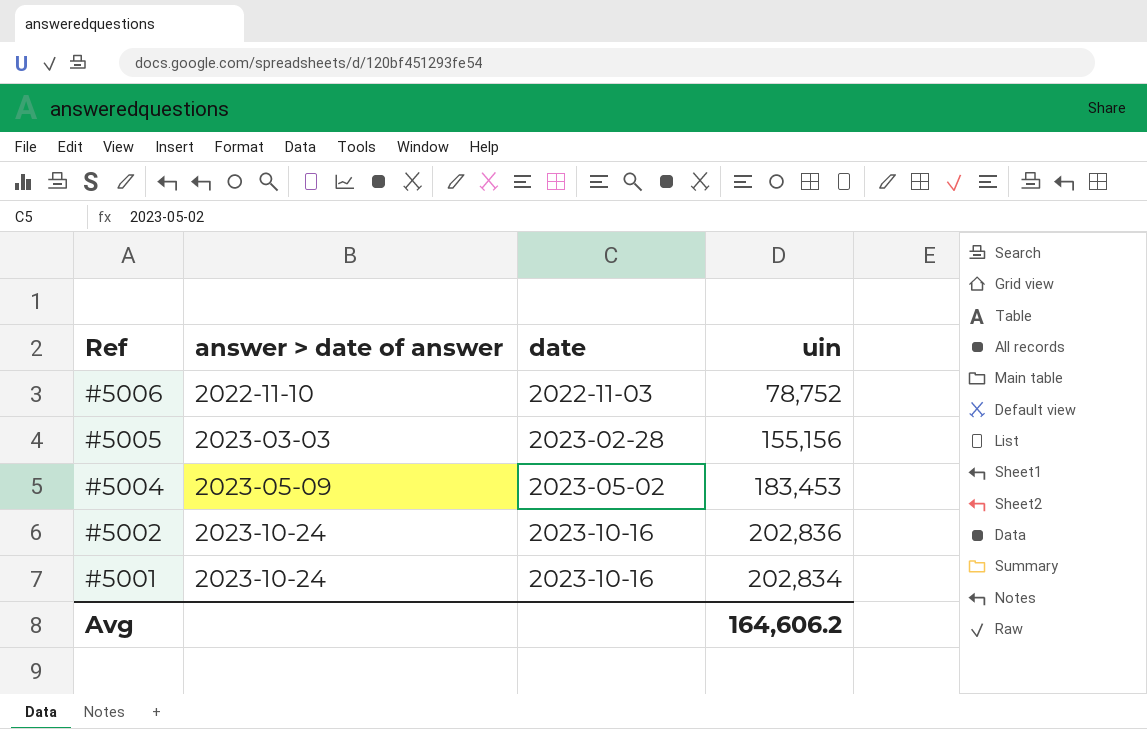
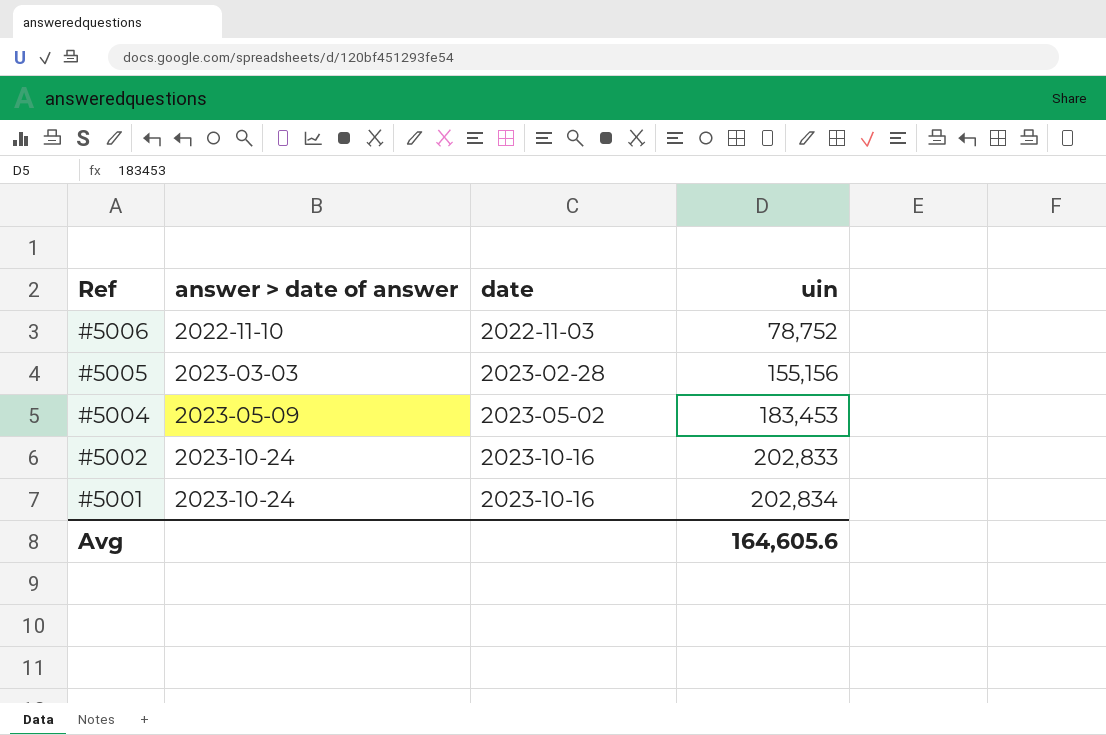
#5002 | uin: 202,836 -> 202,833
Avg | uin: 164,606.2 -> 164,605.6

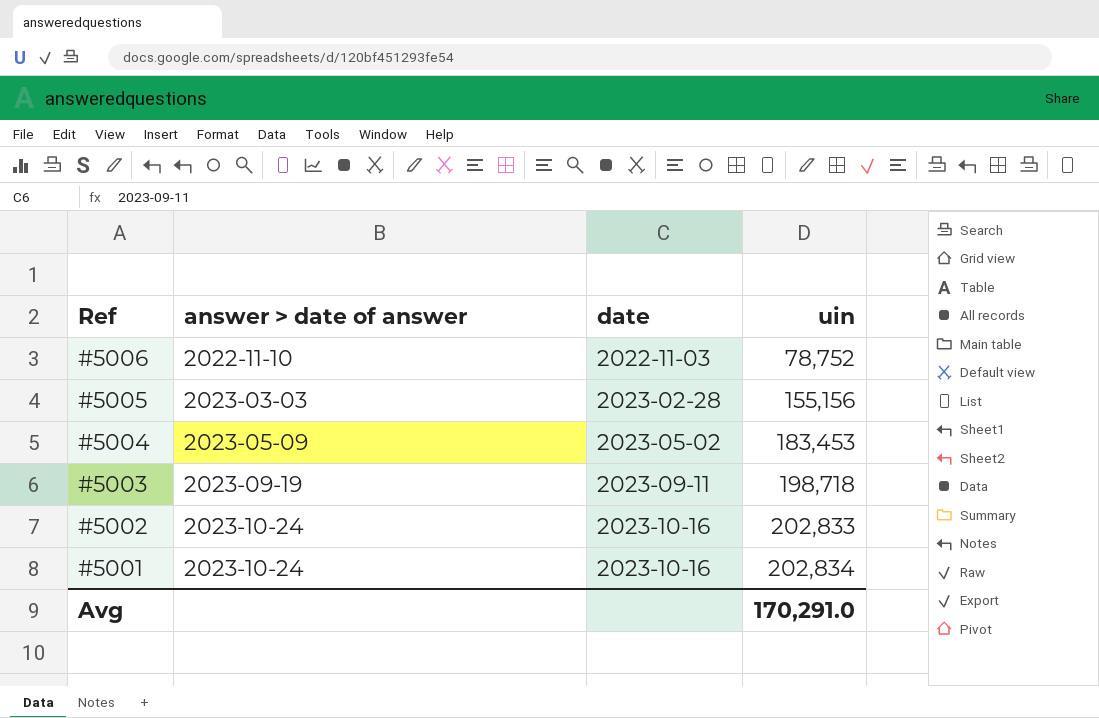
row #5003: none -> 2023-09-19 | 2023-09-11 | 198,718
Avg | uin: 164,605.6 -> 170,291.0

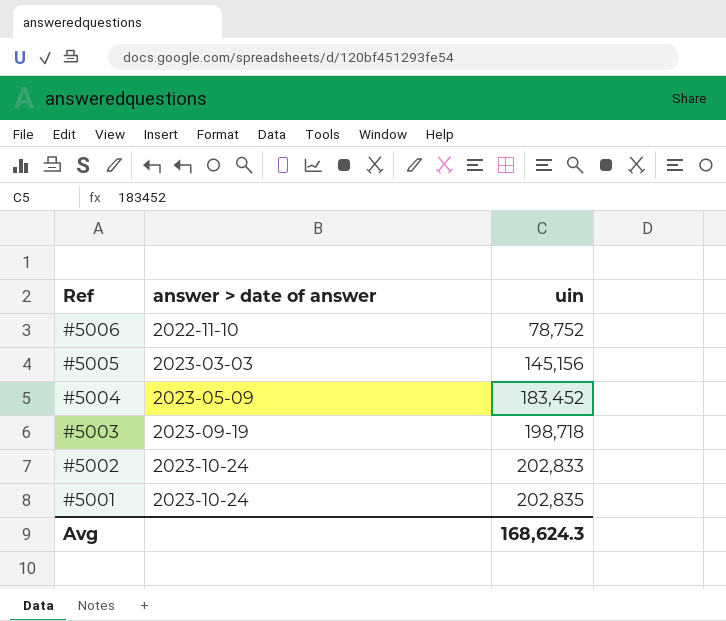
column date | position: 3 -> none
#5005 | uin: 155,156 -> 145,156
#5004 | uin: 183,453 -> 183,452
#5001 | uin: 202,834 -> 202,835
Avg | uin: 170,291.0 -> 168,624.3

